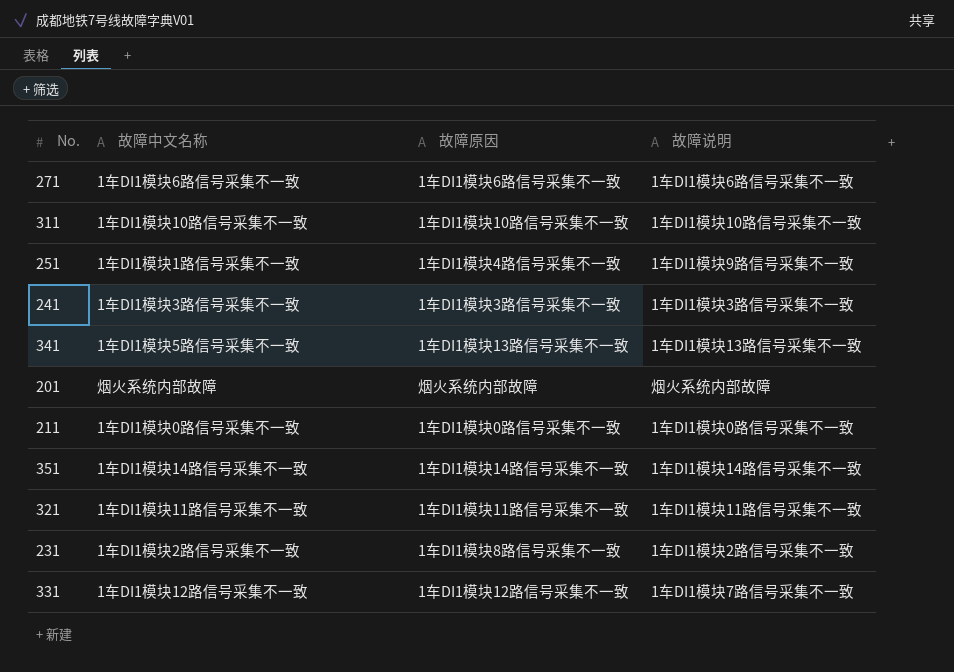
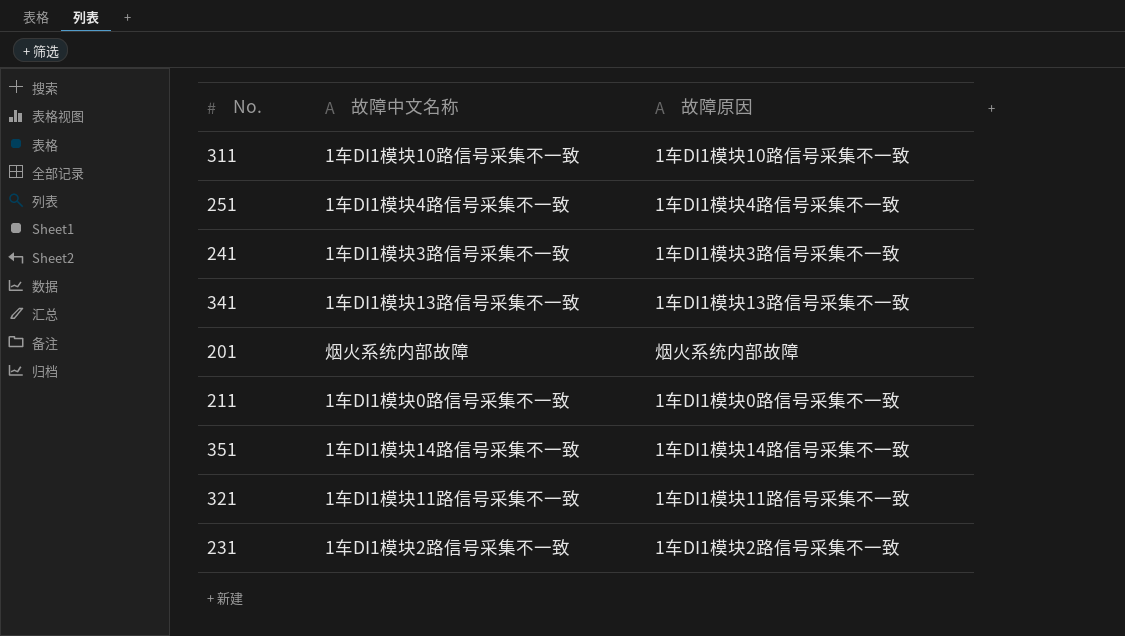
column 故障说明 | position: 4 -> none
row 271: 1车DI1模块6路信号采集不一致 | 1车DI1模块6路信号采集不一致 | 1车DI1模块6路信号采集不一致 -> none
row 331: 1车DI1模块12路信号采集不一致 | 1车DI1模块12路信号采集不一致 | 1车DI1模块7路信号采集不一致 -> none
251 | 故障中文名称: 1车DI1模块1路信号采集不一致 -> 1车DI1模块4路信号采集不一致
341 | 故障中文名称: 1车DI1模块5路信号采集不一致 -> 1车DI1模块13路信号采集不一致
231 | 故障原因: 1车DI1模块8路信号采集不一致 -> 1车DI1模块2路信号采集不一致

